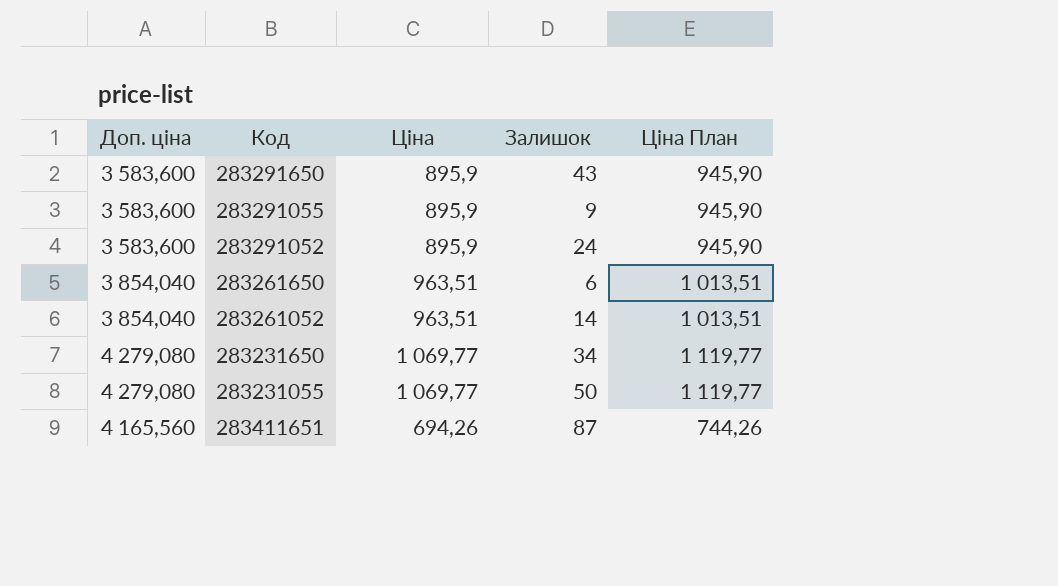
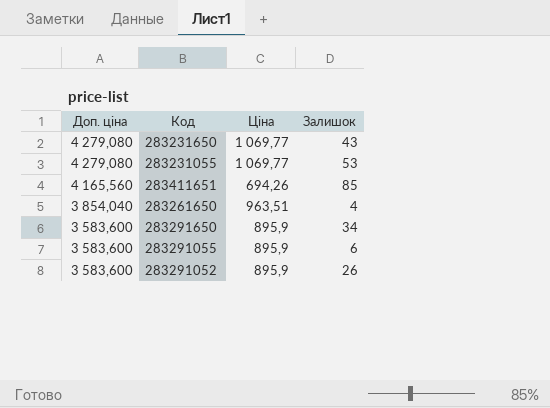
row order: none -> Доп. ціна descending
column Ціна План | formula: [Ціна] + 50 -> none
row 283261052: 3 854,040 | 963,51 | 14 | 1 013,51 -> none
283231650 | Залишок: 34 -> 43
283231055 | Залишок: 50 -> 53
283411651 | Залишок: 87 -> 85
283261650 | Залишок: 6 -> 4
283291650 | Залишок: 43 -> 34
283291055 | Залишок: 9 -> 6
283291052 | Залишок: 24 -> 26

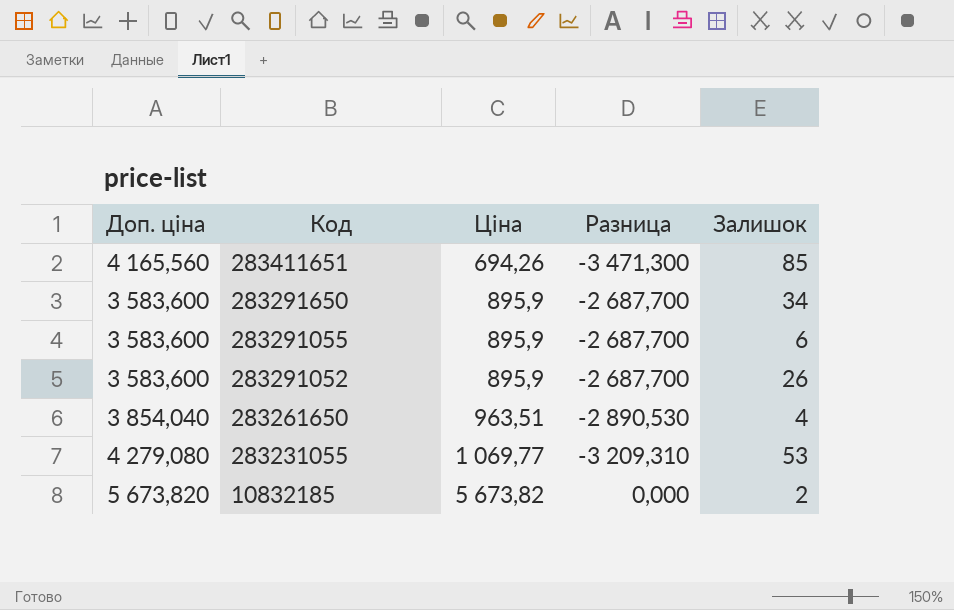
row order: Доп. ціна descending -> Код descending
column Разница | formula: none -> [Ціна] - [Доп. ціна]
row 283231650: 4 279,080 | 1 069,77 | 43 -> none
row 10832185: none -> 5 673,820 | 5 673,82 | 0,000 | 2

